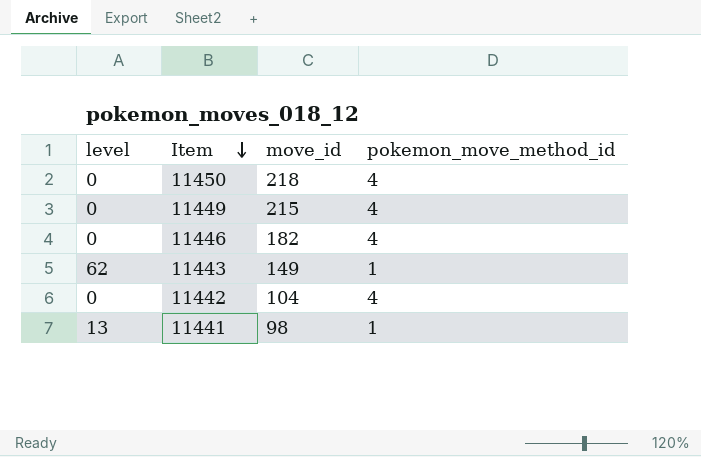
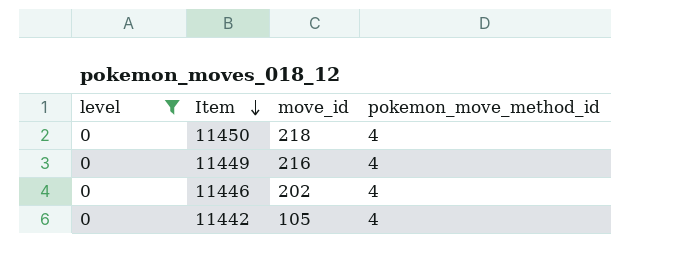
filter: none -> level = 0
11449 | move_id: 215 -> 216
11446 | move_id: 182 -> 202
11442 | move_id: 104 -> 105

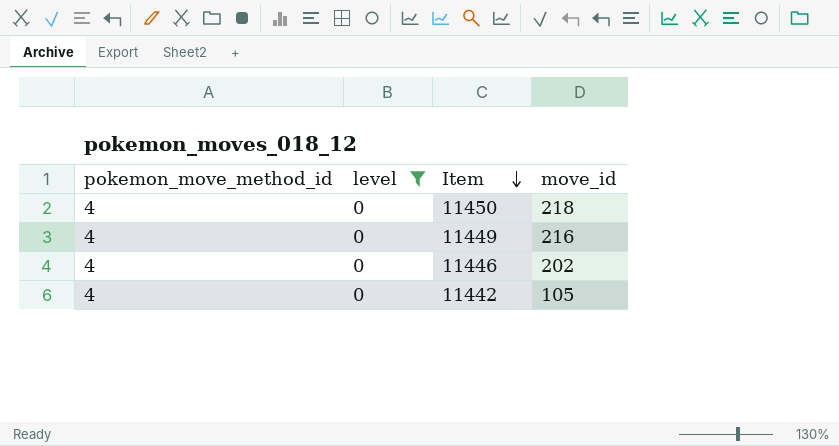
column pokemon_move_method_id | position: 4 -> 1

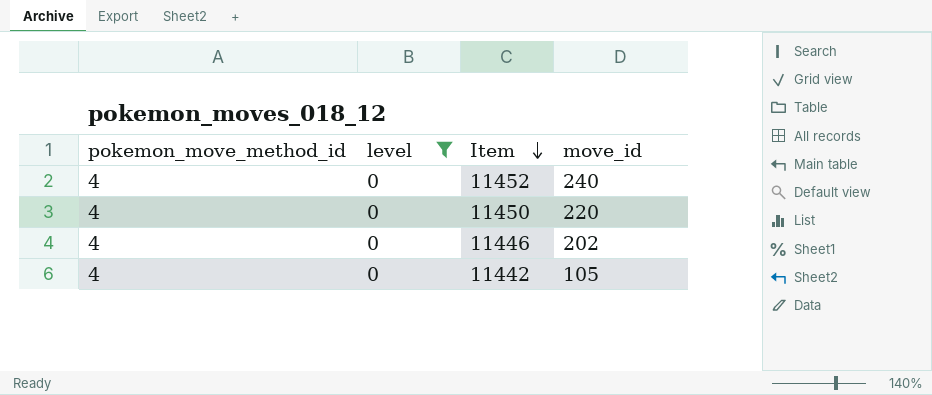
row 11449: 4 | 0 | 216 -> none
row 11452: none -> 4 | 0 | 240
11450 | move_id: 218 -> 220

